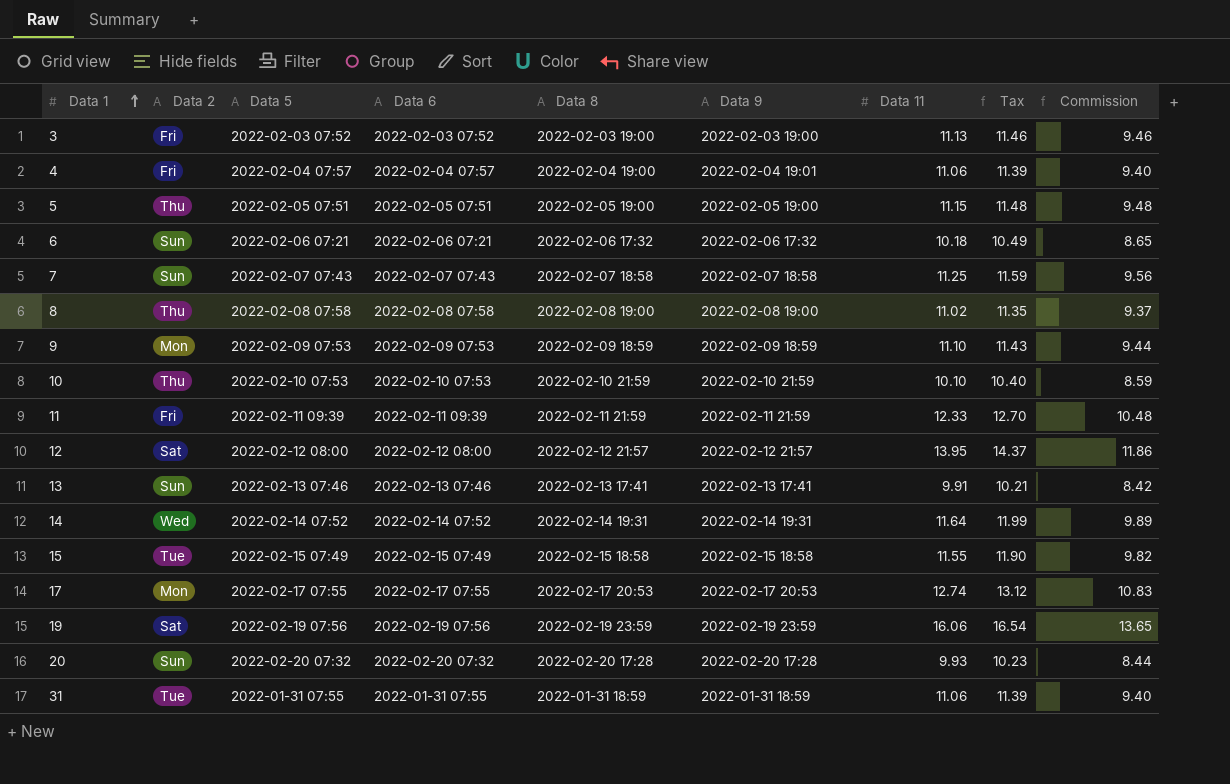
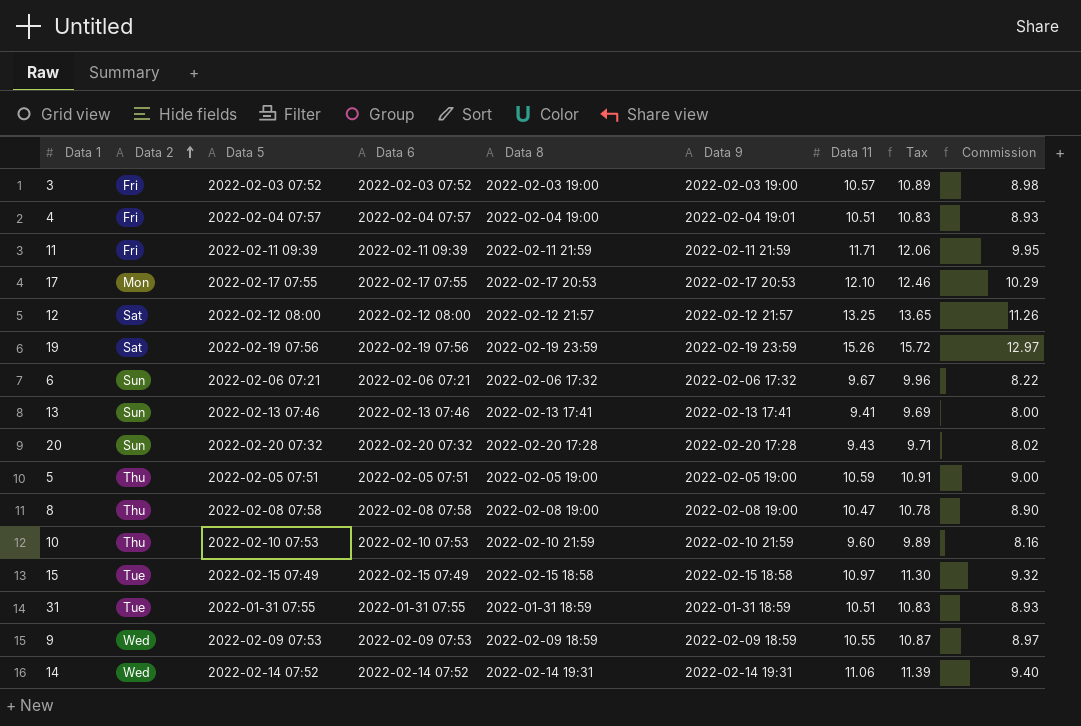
row order: Data 1 ascending -> Data 2 ascending
row 7: Sun | 2022-02-07 07:43 | 2022-02-07 07:43 | 2022-02-07 18:58 | 2022-02-07 18:58 | 11.25 | 11.59 | 9.56 -> none
3 | Data 11: 11.13 -> 10.57
3 | Tax: 11.46 -> 10.89
3 | Commission: 9.46 -> 8.98
4 | Data 11: 11.06 -> 10.51
4 | Tax: 11.39 -> 10.83
4 | Commission: 9.40 -> 8.93
11 | Data 11: 12.33 -> 11.71
11 | Tax: 12.70 -> 12.06
11 | Commission: 10.48 -> 9.95
17 | Data 11: 12.74 -> 12.10
17 | Tax: 13.12 -> 12.46
17 | Commission: 10.83 -> 10.29
12 | Data 11: 13.95 -> 13.25
12 | Tax: 14.37 -> 13.65
12 | Commission: 11.86 -> 11.26
19 | Data 11: 16.06 -> 15.26
19 | Tax: 16.54 -> 15.72
19 | Commission: 13.65 -> 12.97
6 | Data 11: 10.18 -> 9.67
6 | Tax: 10.49 -> 9.96
6 | Commission: 8.65 -> 8.22
13 | Data 11: 9.91 -> 9.41
13 | Tax: 10.21 -> 9.69
13 | Commission: 8.42 -> 8.00
20 | Data 11: 9.93 -> 9.43
20 | Tax: 10.23 -> 9.71
20 | Commission: 8.44 -> 8.02
5 | Data 11: 11.15 -> 10.59
5 | Tax: 11.48 -> 10.91
5 | Commission: 9.48 -> 9.00
8 | Data 11: 11.02 -> 10.47
8 | Tax: 11.35 -> 10.78
8 | Commission: 9.37 -> 8.90
10 | Data 11: 10.10 -> 9.60
10 | Tax: 10.40 -> 9.89
10 | Commission: 8.59 -> 8.16
15 | Data 11: 11.55 -> 10.97
15 | Tax: 11.90 -> 11.30
15 | Commission: 9.82 -> 9.32
31 | Data 11: 11.06 -> 10.51
31 | Tax: 11.39 -> 10.83
31 | Commission: 9.40 -> 8.93
9 | Data 2: Mon -> Wed
9 | Data 11: 11.10 -> 10.55
9 | Tax: 11.43 -> 10.87
9 | Commission: 9.44 -> 8.97
14 | Data 11: 11.64 -> 11.06
14 | Tax: 11.99 -> 11.39
14 | Commission: 9.89 -> 9.40

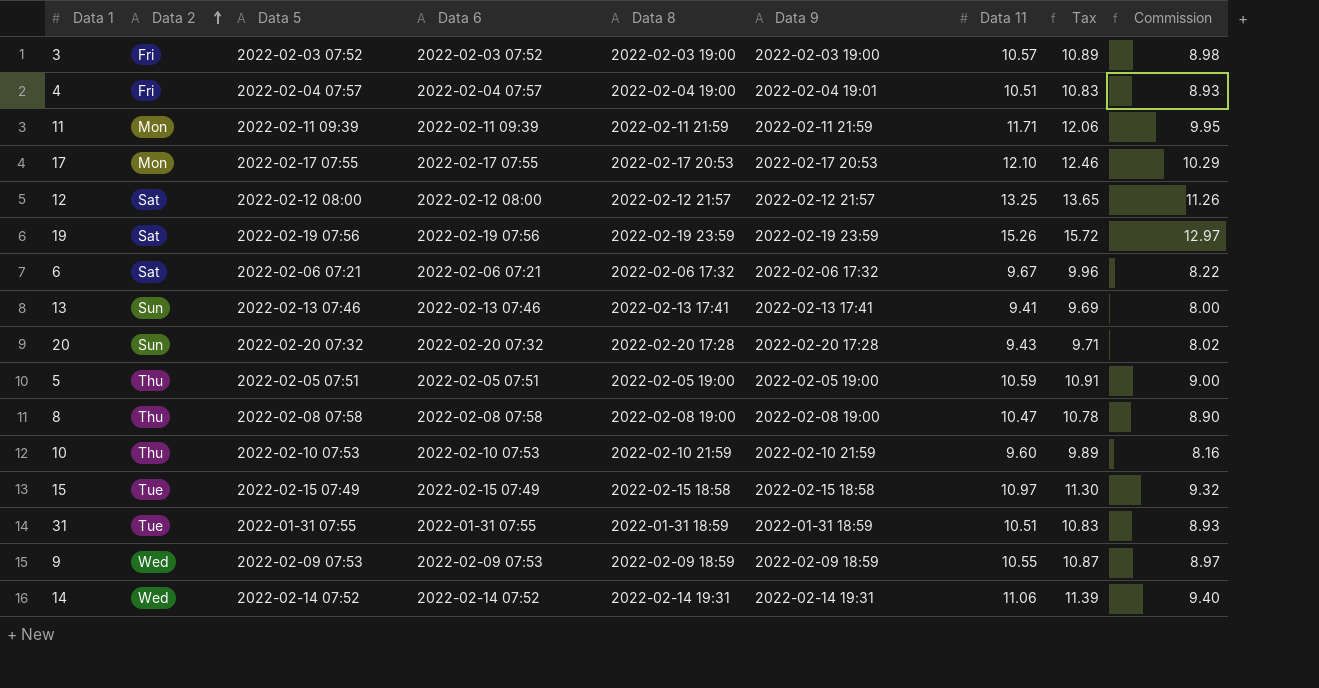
11 | Data 2: Fri -> Mon
6 | Data 2: Sun -> Sat

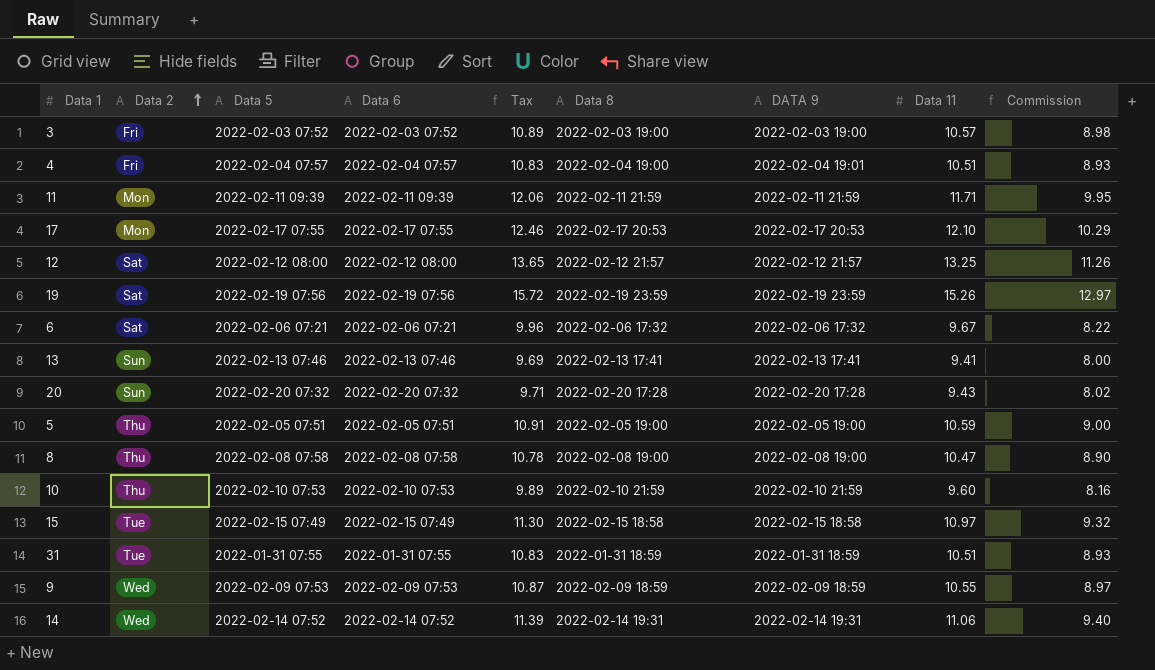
column Tax | position: 8 -> 5
column name: Data 9 -> DATA 9

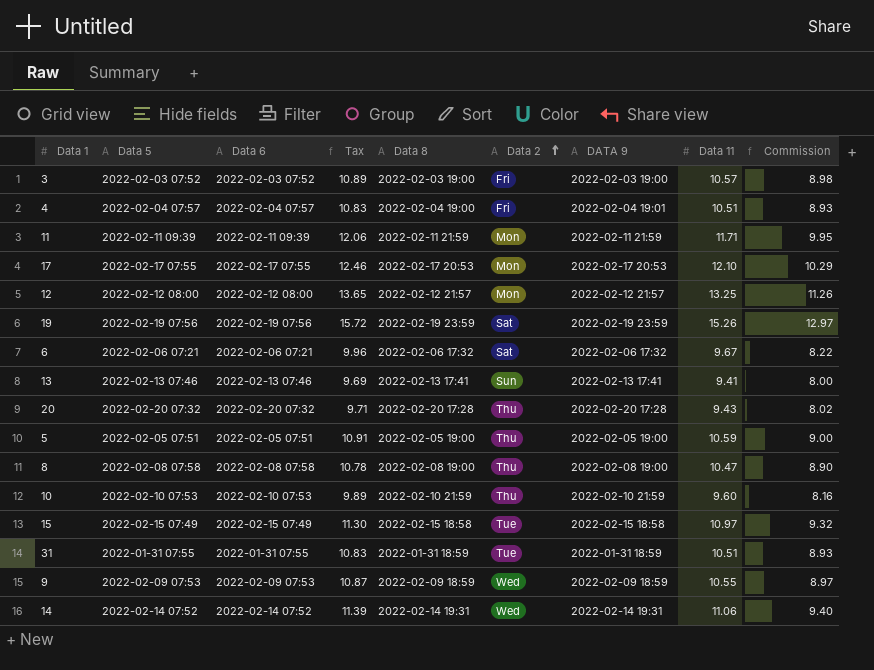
column Data 2 | position: 2 -> 6
12 | Data 2: Sat -> Mon
20 | Data 2: Sun -> Thu

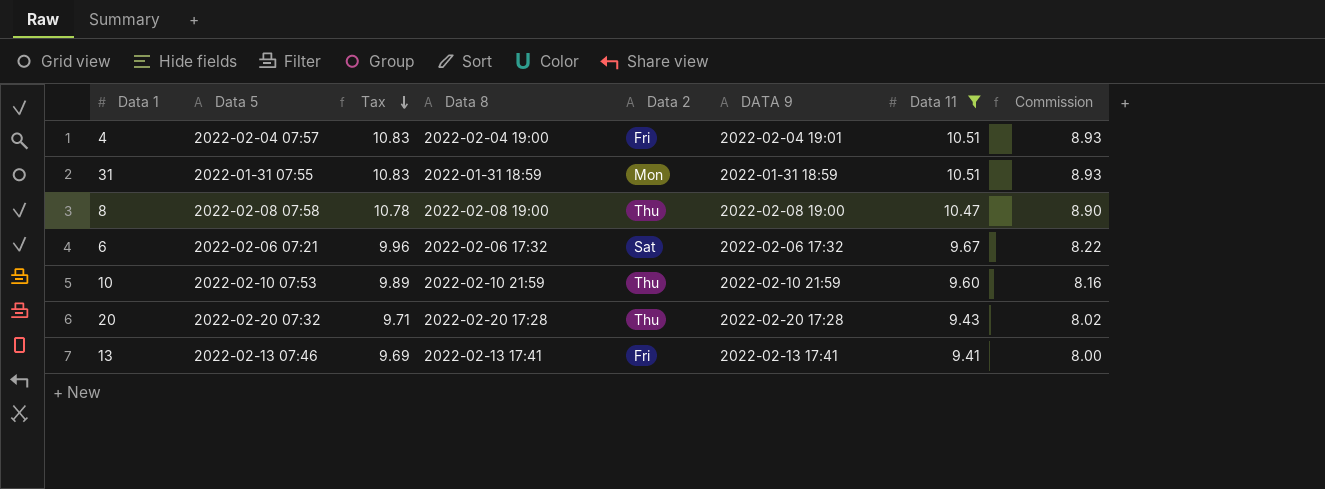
filter: none -> Data 11 <= 10.51
row order: Data 2 ascending -> Tax descending
column Data 6 | position: 3 -> none
31 | Data 2: Tue -> Mon
13 | Data 2: Sun -> Fri

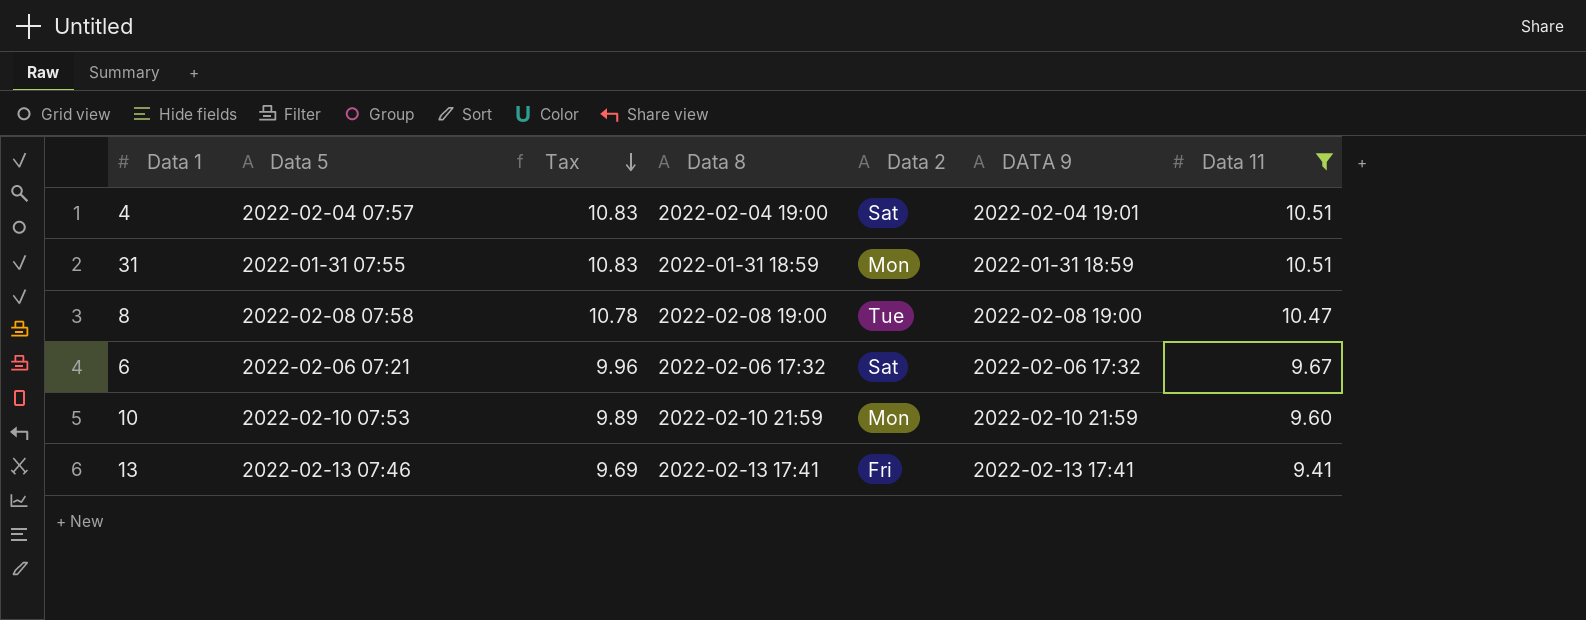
column Commission | formula: [Data 11] * 0.85 -> none
row 20: 2022-02-20 07:32 | 9.71 | 2022-02-20 17:28 | Thu | 2022-02-20 17:28 | 9.43 | 8.02 -> none
4 | Data 2: Fri -> Sat
8 | Data 2: Thu -> Tue
10 | Data 2: Thu -> Mon

